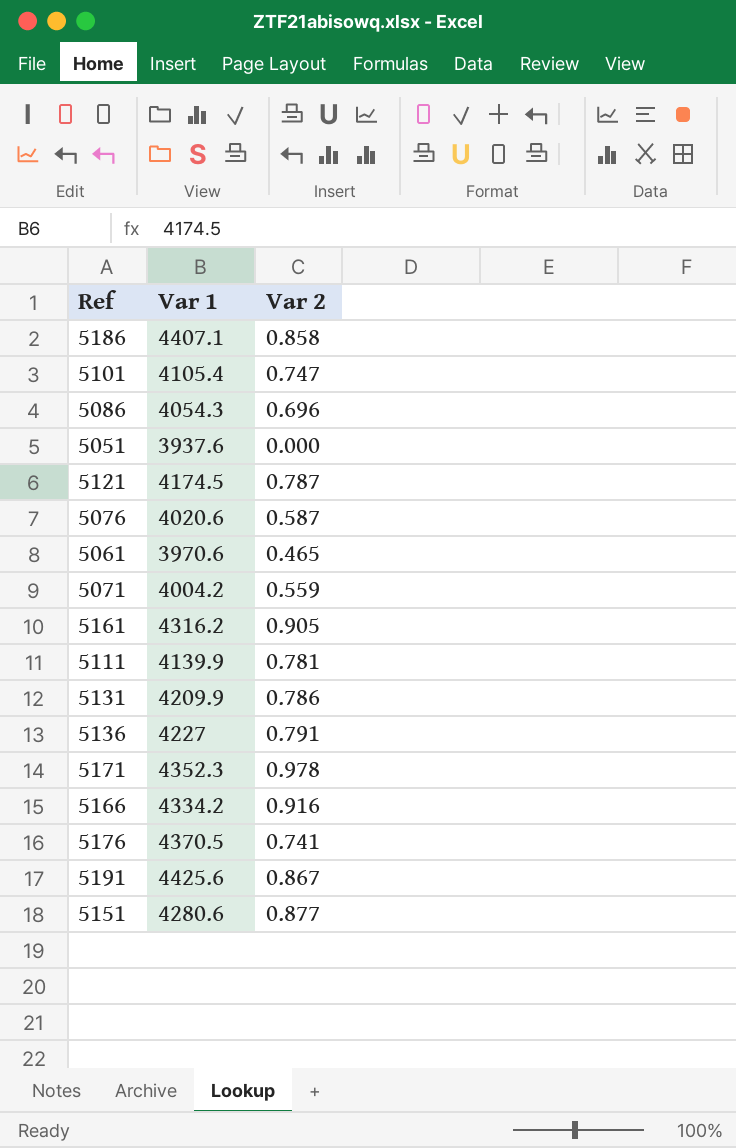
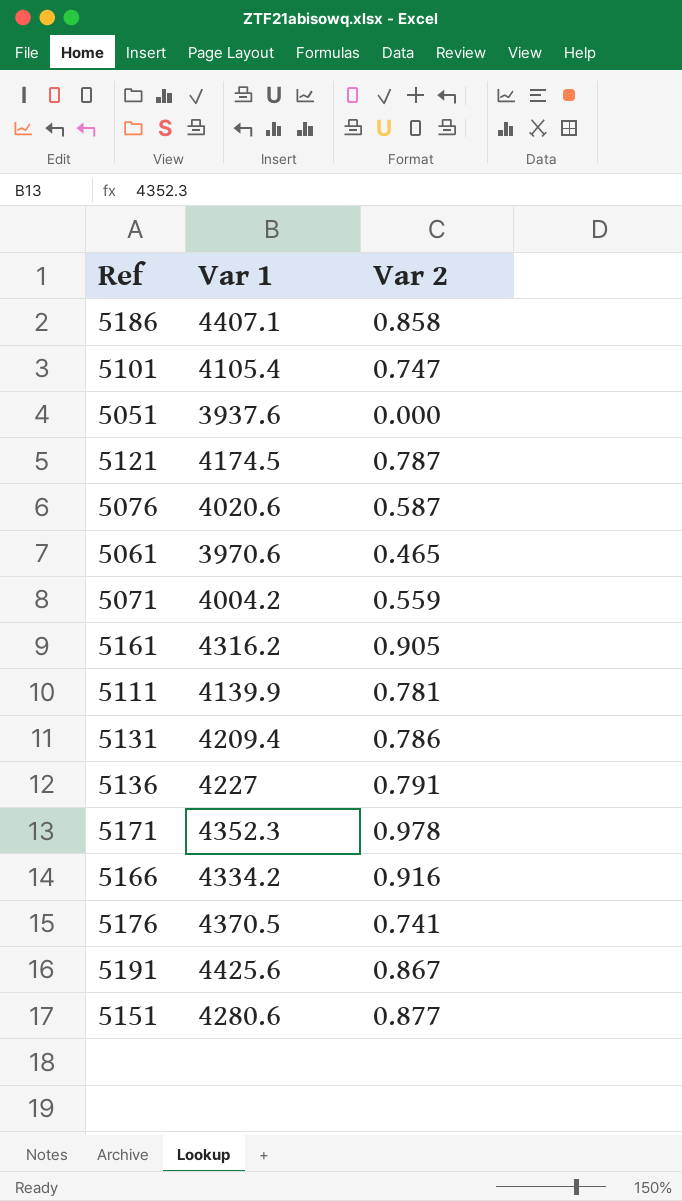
row 5086: 4054.3 | 0.696 -> none
5131 | Var 1: 4209.9 -> 4209.4

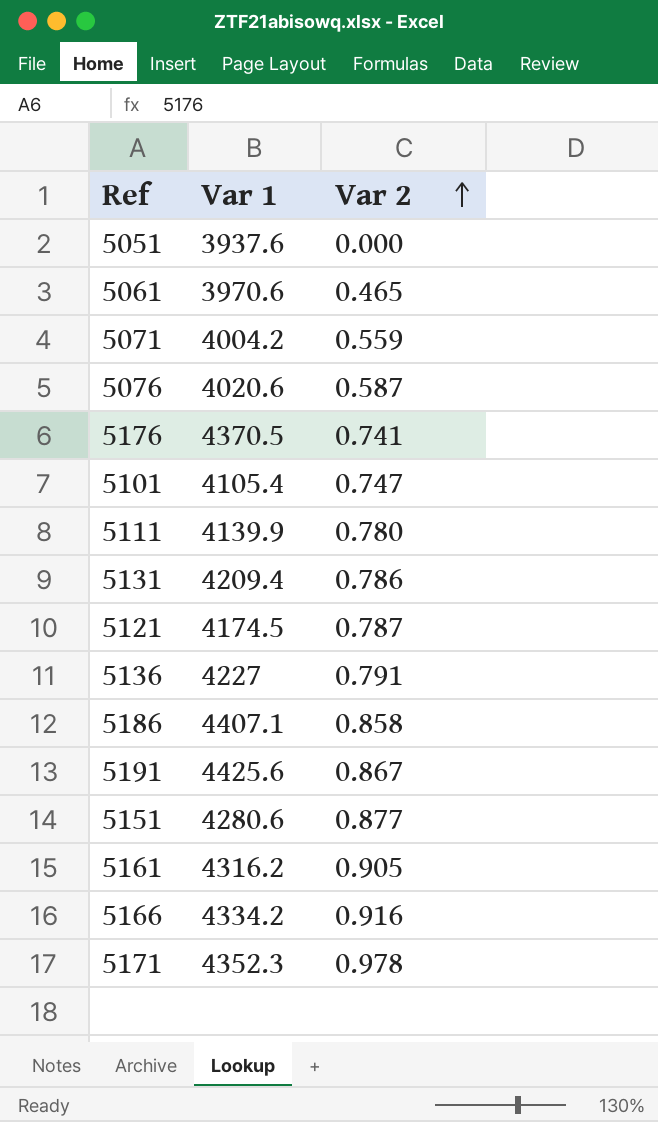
row order: none -> Var 2 ascending
5111 | Var 2: 0.781 -> 0.780

